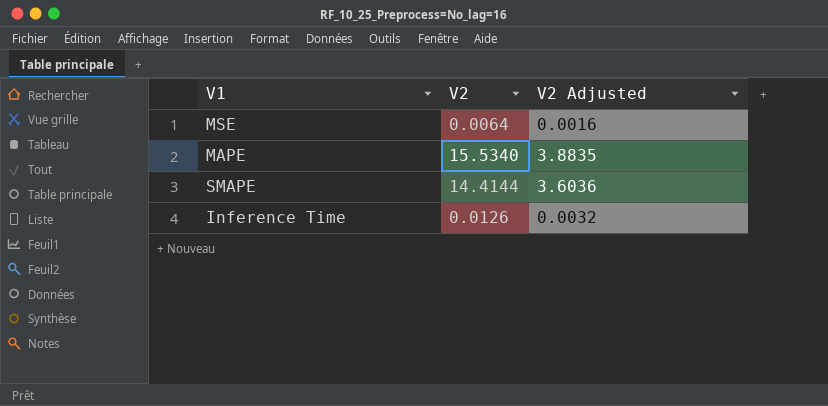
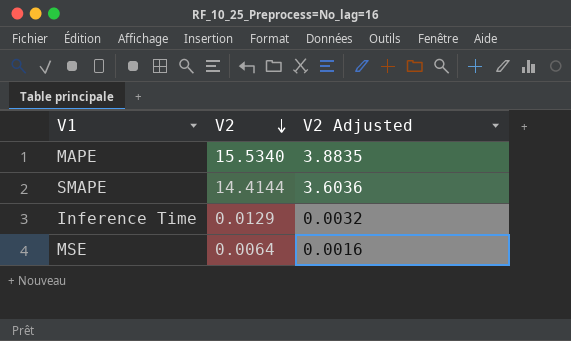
row order: none -> V2 descending
Inference Time | V2: 0.0126 -> 0.0129

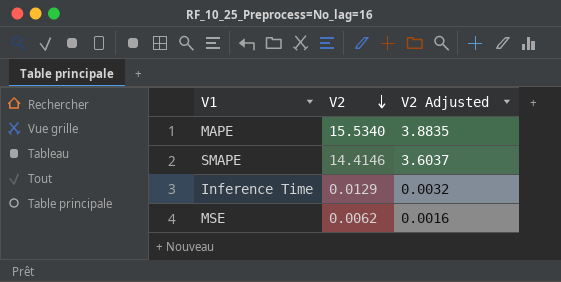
SMAPE | V2: 14.4144 -> 14.4146
SMAPE | V2 Adjusted: 3.6036 -> 3.6037
MSE | V2: 0.0064 -> 0.0062

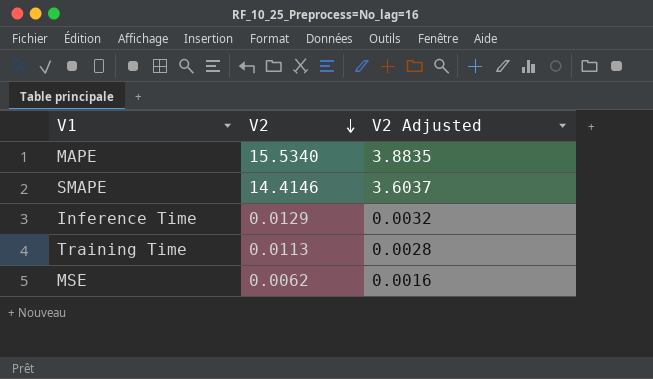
row Training Time: none -> 0.0113 | 0.0028

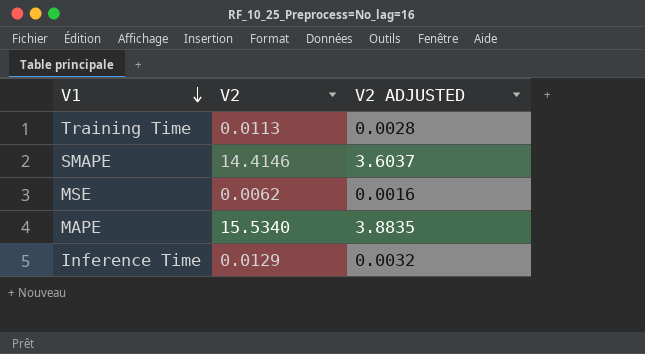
row order: V2 descending -> V1 descending
column name: V2 Adjusted -> V2 ADJUSTED

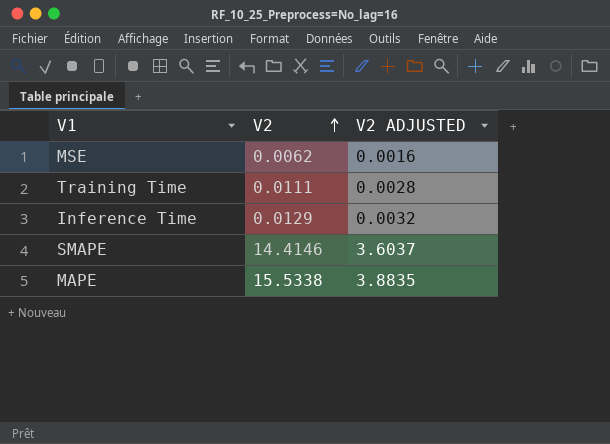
row order: V1 descending -> V2 ascending
Training Time | V2: 0.0113 -> 0.0111
MAPE | V2: 15.5340 -> 15.5338

